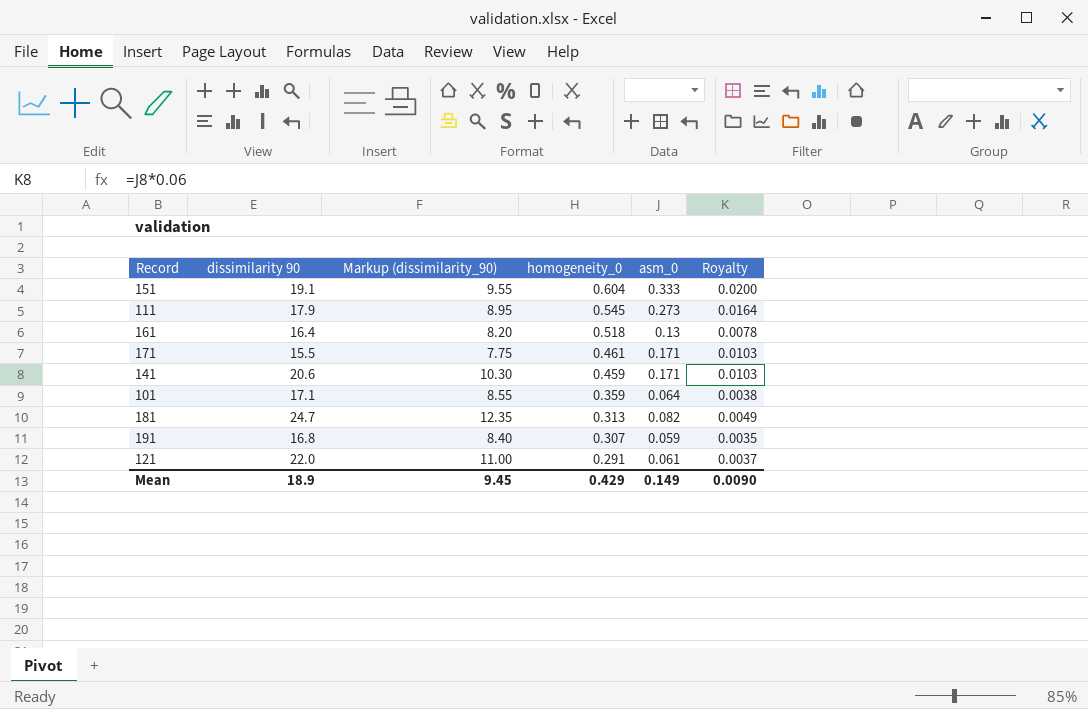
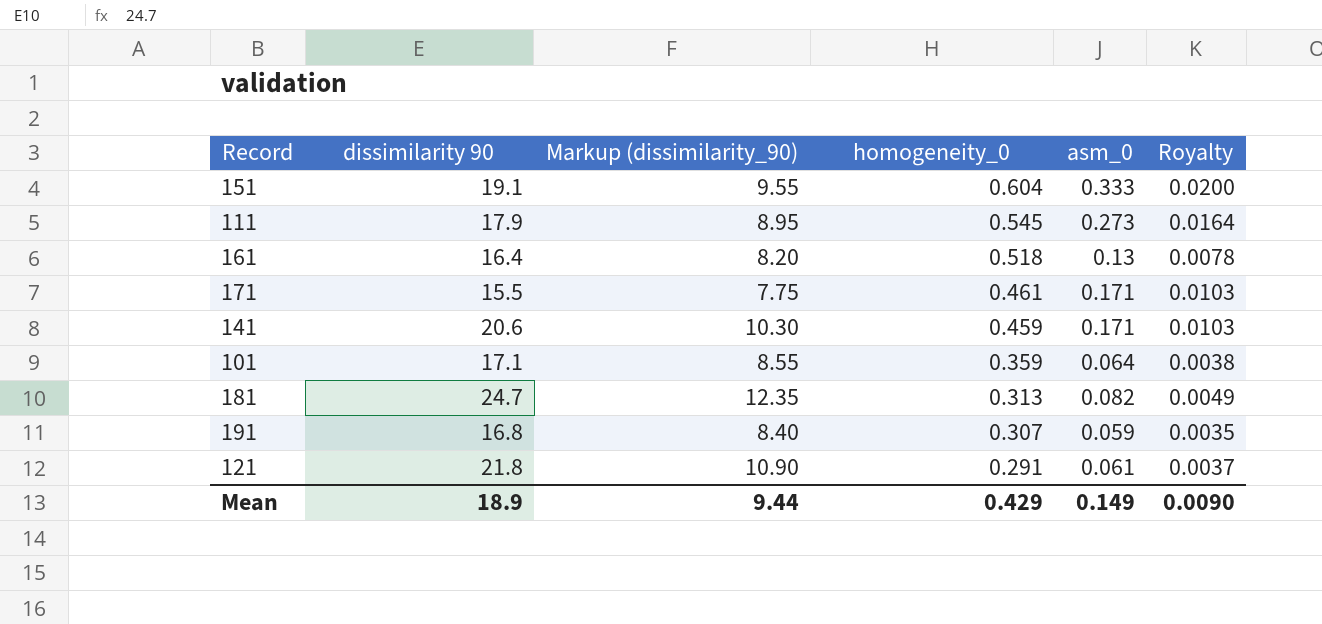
121 | dissimilarity 90: 22.0 -> 21.8
121 | Markup (dissimilarity_90): 11.00 -> 10.90
Mean | Markup (dissimilarity_90): 9.45 -> 9.44

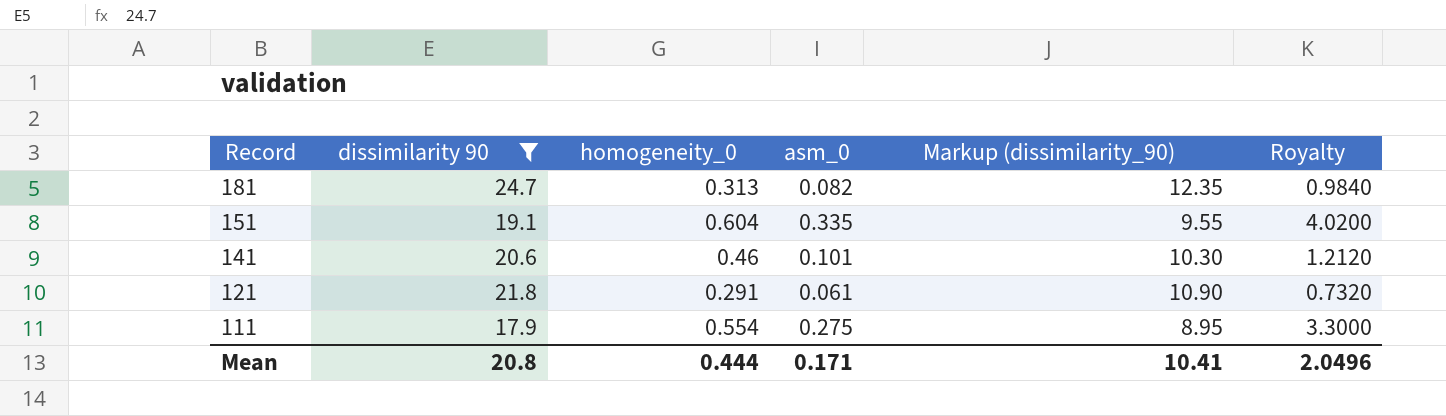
filter: none -> dissimilarity 90 >= 17.9
row order: homogeneity_0 descending -> Record descending
column Markup (dissimilarity_90) | position: 3 -> 5
column Royalty | formula: [asm_0] * 0.06 -> [asm_0] * 12
151 | asm_0: 0.333 -> 0.335
141 | homogeneity_0: 0.459 -> 0.46
141 | asm_0: 0.171 -> 0.101
111 | homogeneity_0: 0.545 -> 0.554
111 | asm_0: 0.273 -> 0.275
Mean | dissimilarity 90: 18.9 -> 20.8
Mean | homogeneity_0: 0.429 -> 0.444
Mean | asm_0: 0.149 -> 0.171
Mean | Markup (dissimilarity_90): 9.44 -> 10.41
Mean | Royalty: 0.0090 -> 2.0496

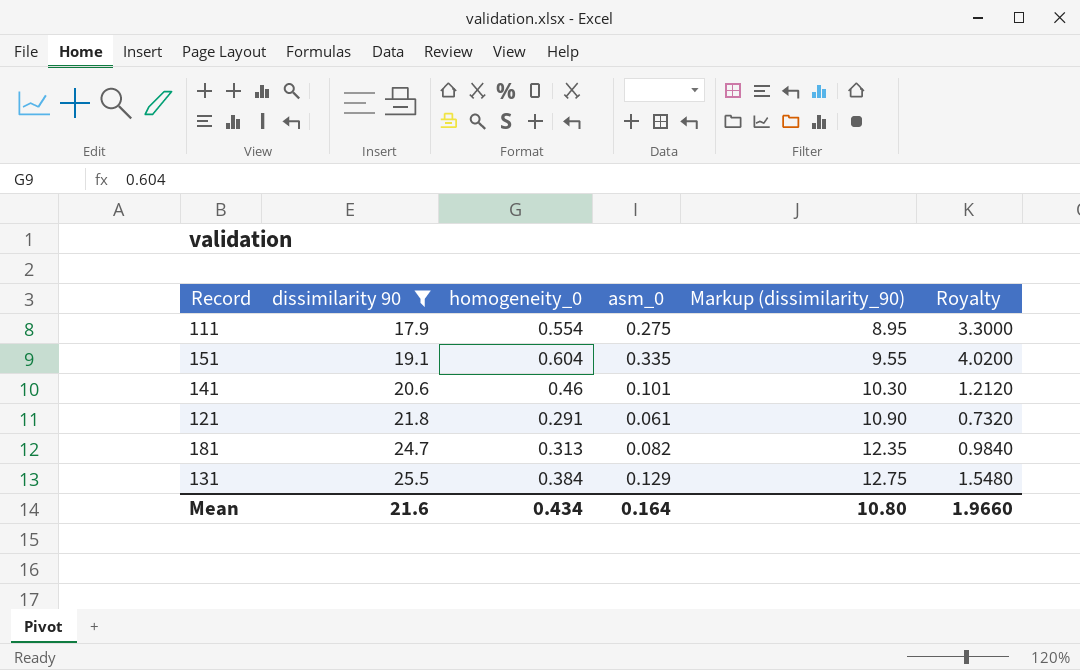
row order: Record descending -> dissimilarity 90 ascending
row 131: none -> 25.5 | 0.384 | 0.129 | 12.75 | 1.5480
Mean | dissimilarity 90: 20.8 -> 21.6
Mean | homogeneity_0: 0.444 -> 0.434
Mean | asm_0: 0.171 -> 0.164
Mean | Markup (dissimilarity_90): 10.41 -> 10.80
Mean | Royalty: 2.0496 -> 1.9660

